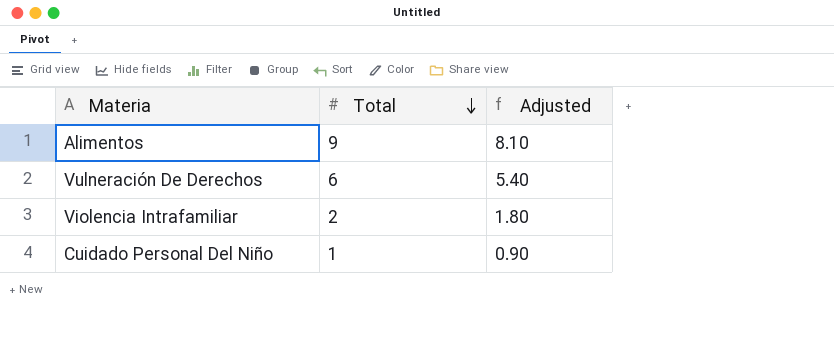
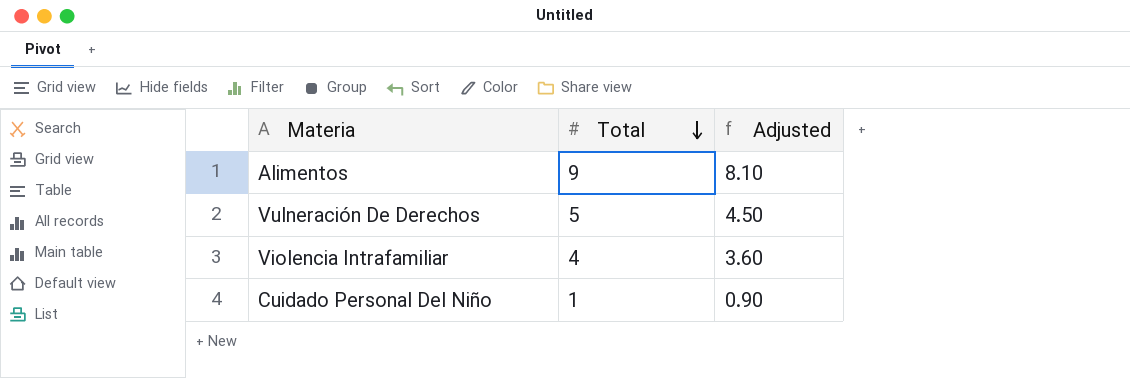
Vulneración De Derechos | Total: 6 -> 5
Vulneración De Derechos | Adjusted: 5.40 -> 4.50
Violencia Intrafamiliar | Total: 2 -> 4
Violencia Intrafamiliar | Adjusted: 1.80 -> 3.60

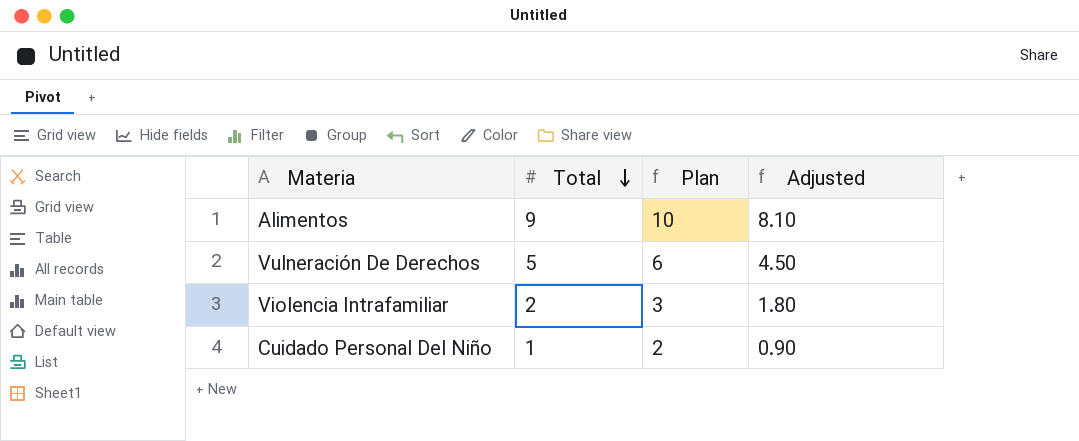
column Plan | formula: none -> [Total] + 1
Violencia Intrafamiliar | Total: 4 -> 2
Violencia Intrafamiliar | Adjusted: 3.60 -> 1.80

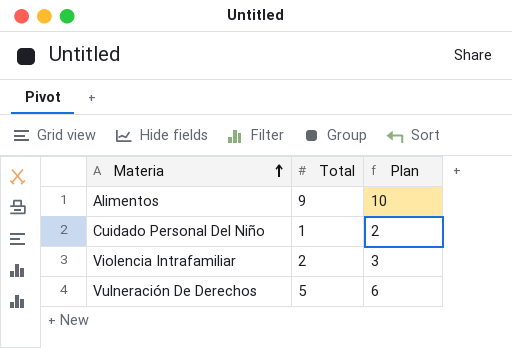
row order: Total descending -> Materia ascending
column Adjusted | formula: [Total] * 0.9 -> none

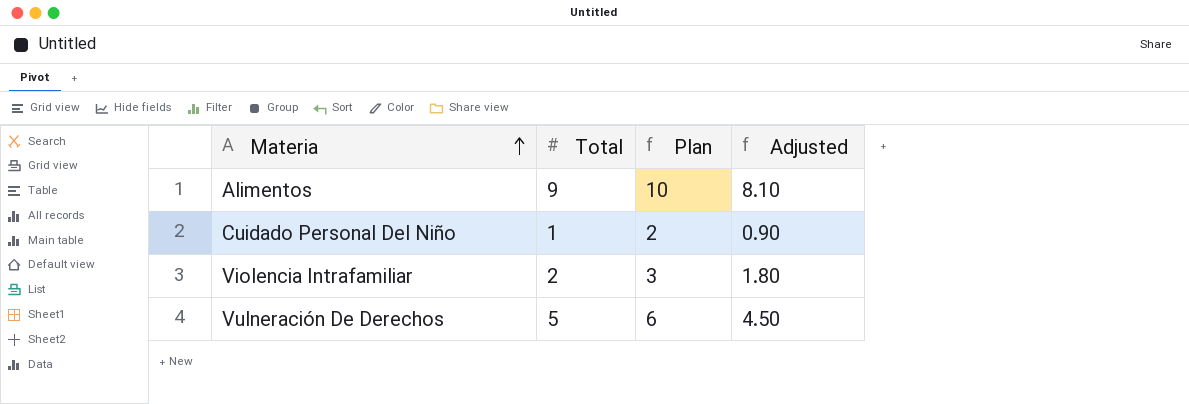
column Adjusted | formula: none -> [Total] * 0.9

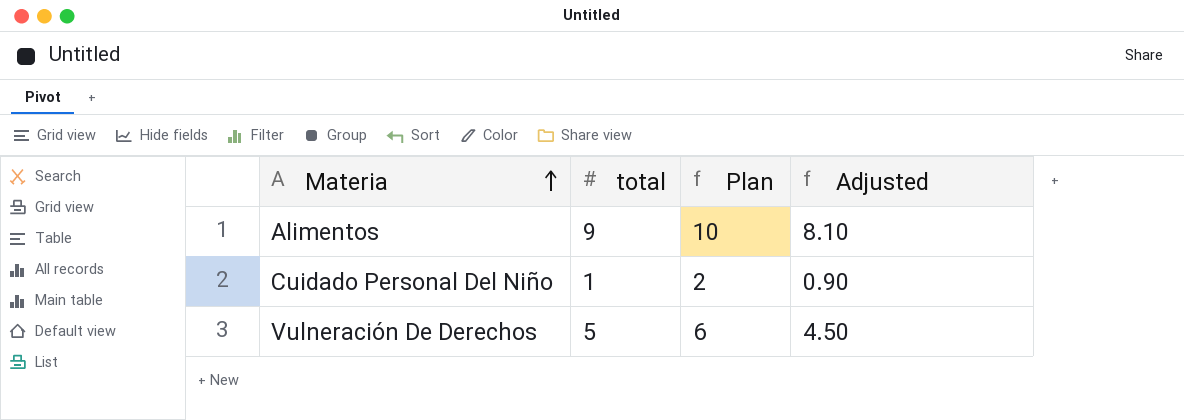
column name: Total -> total
row Violencia Intrafamiliar: 2 | 3 | 1.80 -> none

